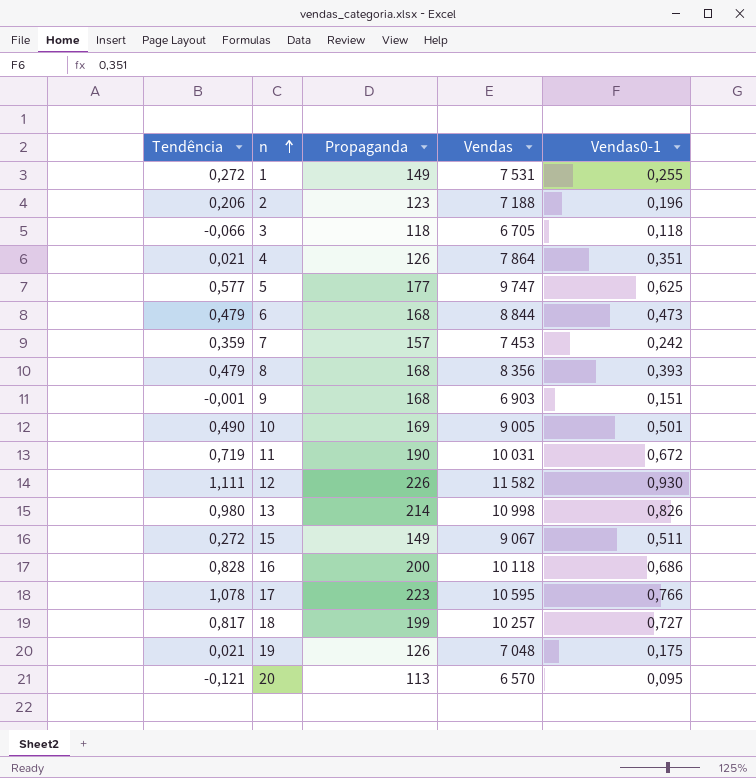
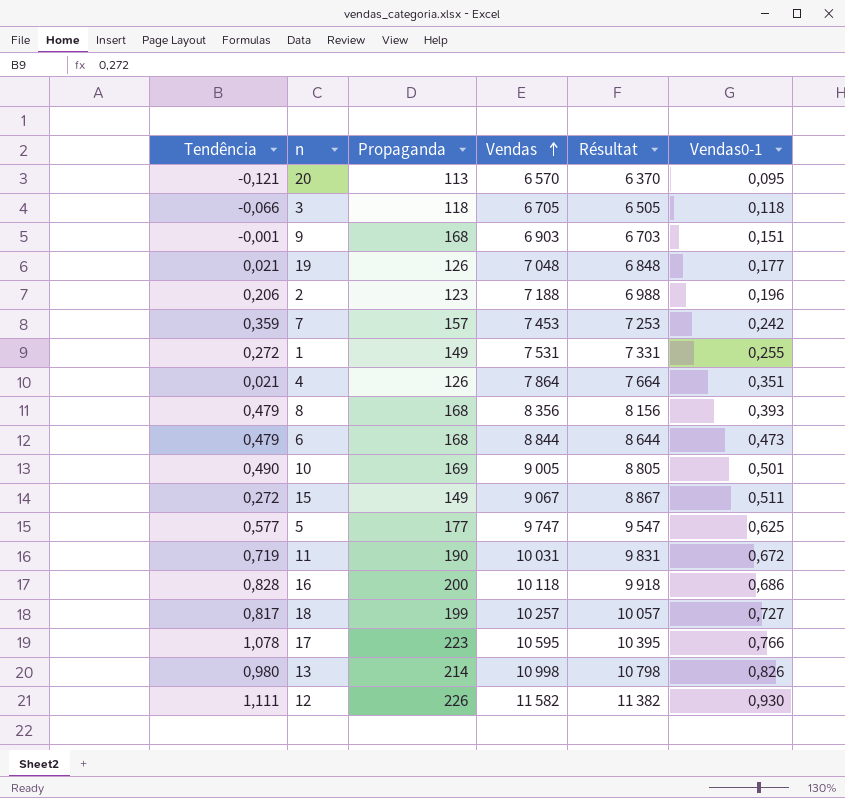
row order: n ascending -> Vendas ascending
column Résultat | formula: none -> [Vendas] - 200
19 | Vendas0-1: 0,175 -> 0,177

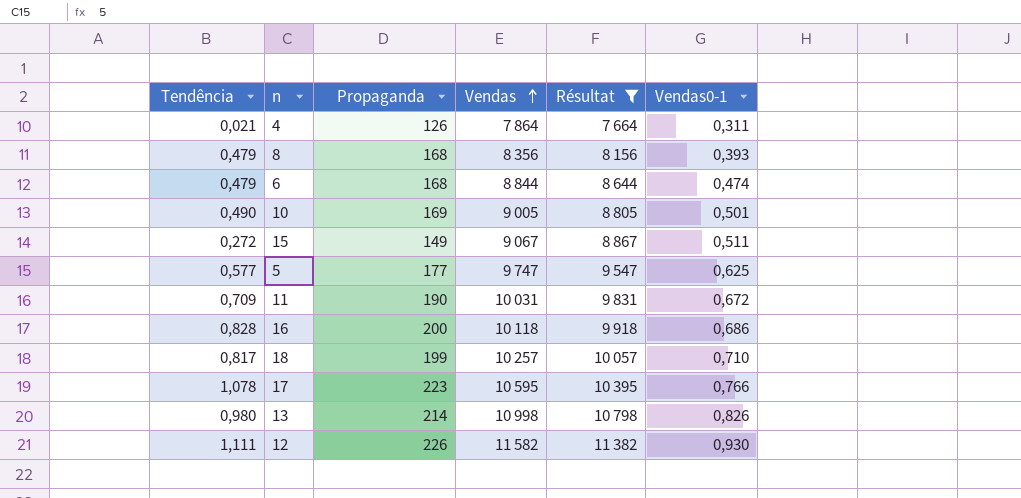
filter: none -> Résultat >= 7 664
4 | Vendas0-1: 0,351 -> 0,311
6 | Vendas0-1: 0,473 -> 0,474
11 | Tendência: 0,719 -> 0,709
18 | Vendas0-1: 0,727 -> 0,710

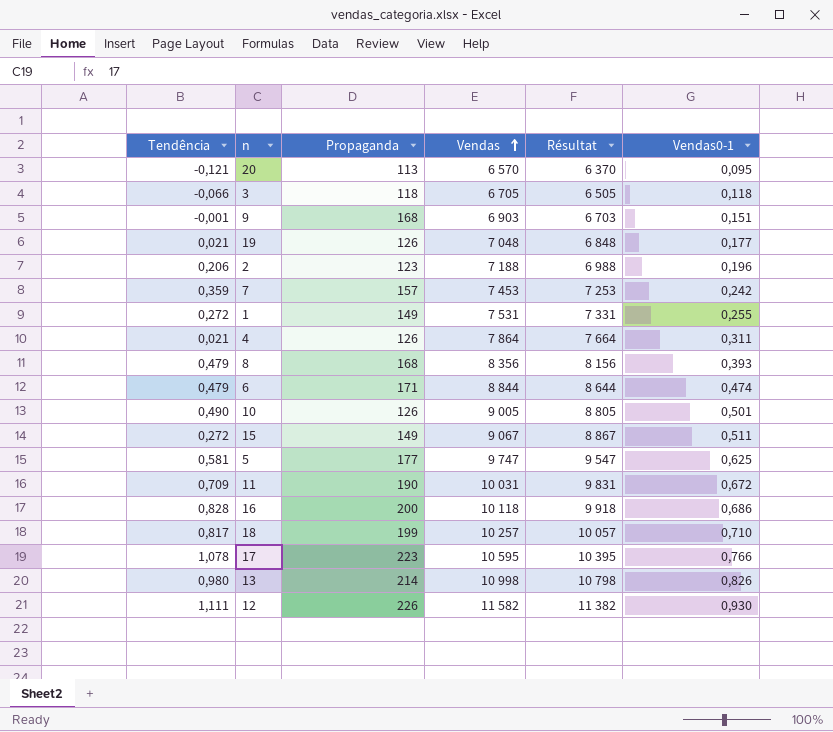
filter: Résultat >= 7 664 -> none
6 | Propaganda: 168 -> 171
10 | Propaganda: 169 -> 126
5 | Tendência: 0,577 -> 0,581

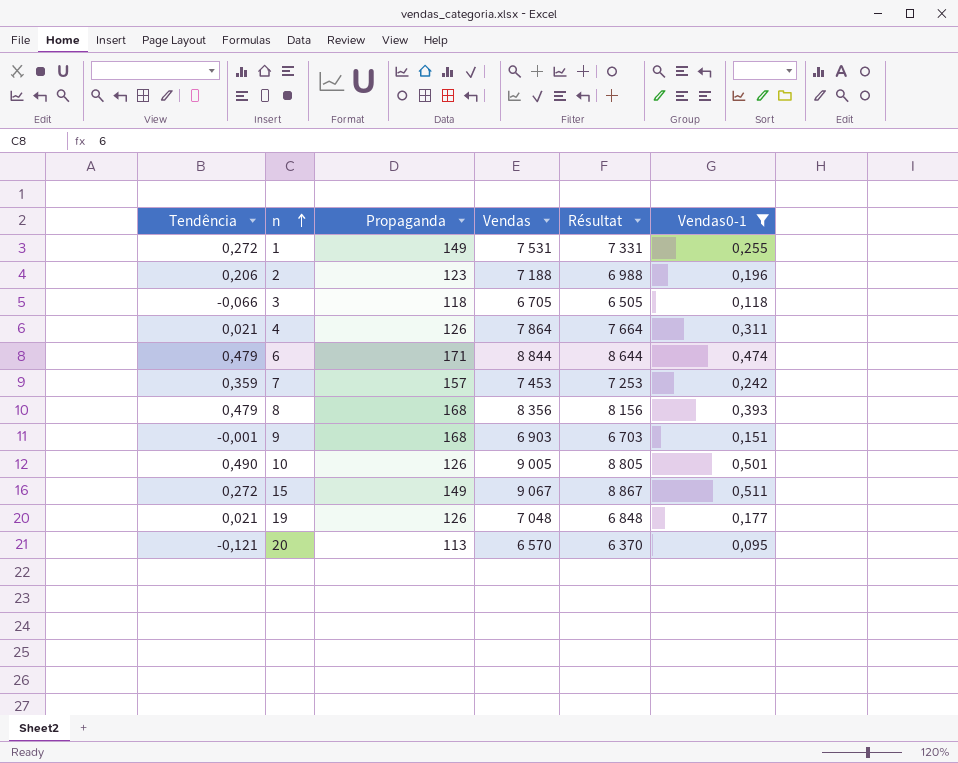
filter: none -> Vendas0-1 <= 0,511
row order: Vendas ascending -> n ascending

